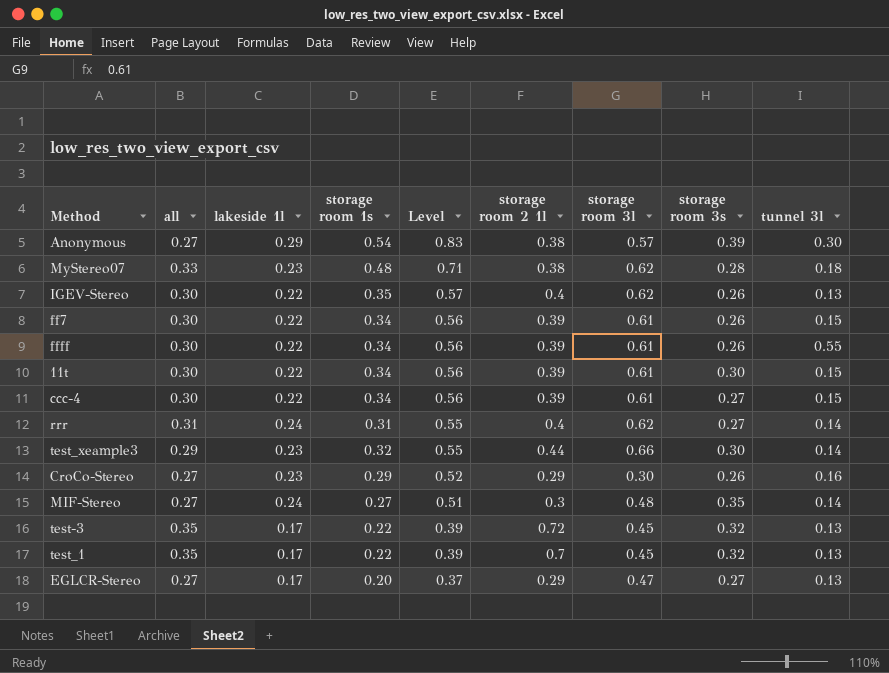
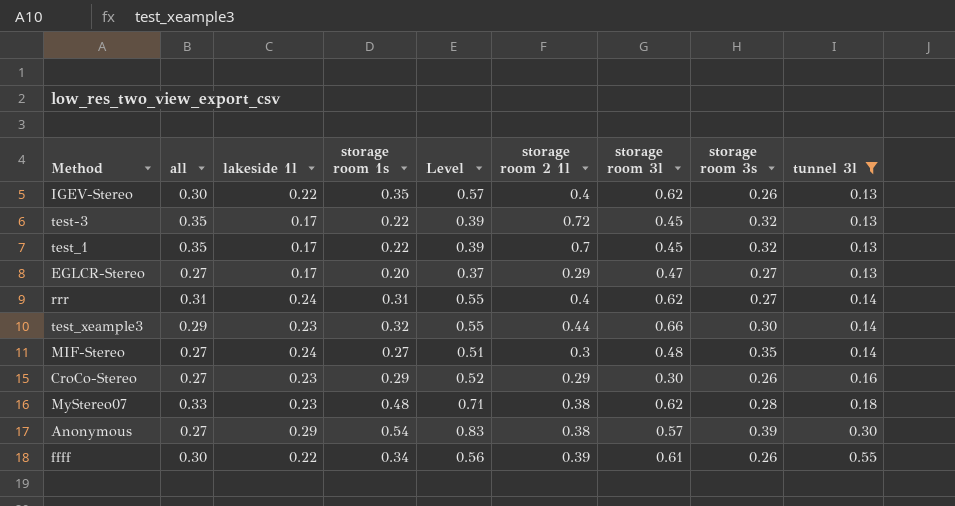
filter: none -> tunnel 3l != 0.15
row order: Level descending -> tunnel 3l ascending

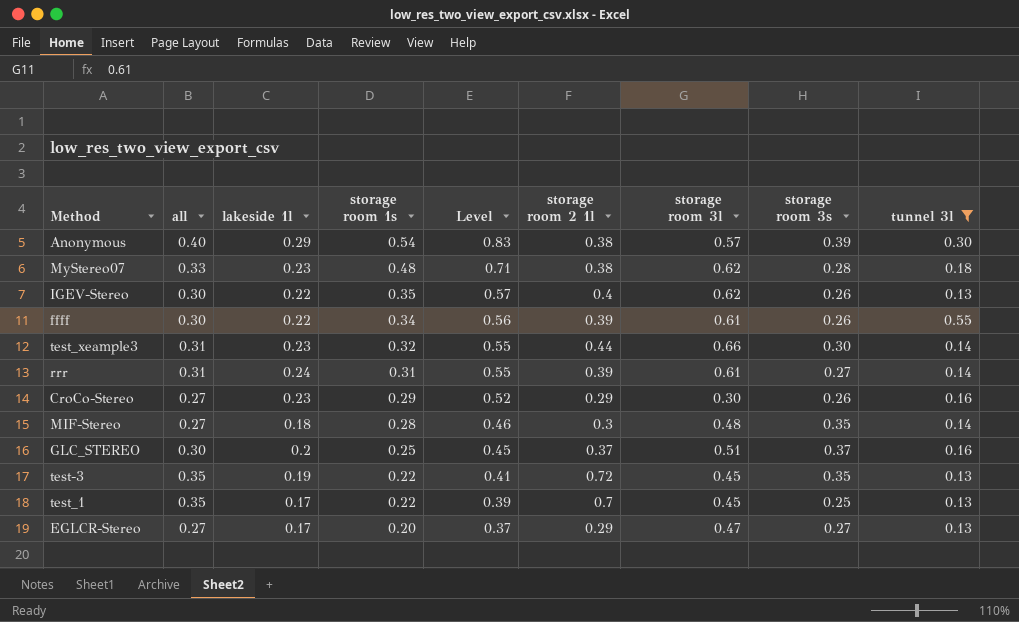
row order: tunnel 3l ascending -> storage room 1s descending
Anonymous | all: 0.27 -> 0.40
test_xeample3 | all: 0.29 -> 0.31
rrr | storage room 2 1l: 0.4 -> 0.39
rrr | storage room 3l: 0.62 -> 0.61
MIF-Stereo | lakeside 1l: 0.24 -> 0.18
MIF-Stereo | storage room 1s: 0.27 -> 0.28
MIF-Stereo | Level: 0.51 -> 0.46
row GLC_STEREO: none -> 0.30 | 0.2 | 0.25 | 0.45 | 0.37 | 0.51 | 0.37 | 0.16
test-3 | lakeside 1l: 0.17 -> 0.19
test-3 | Level: 0.39 -> 0.41
test-3 | storage room 3s: 0.32 -> 0.35
test_1 | storage room 3s: 0.32 -> 0.25

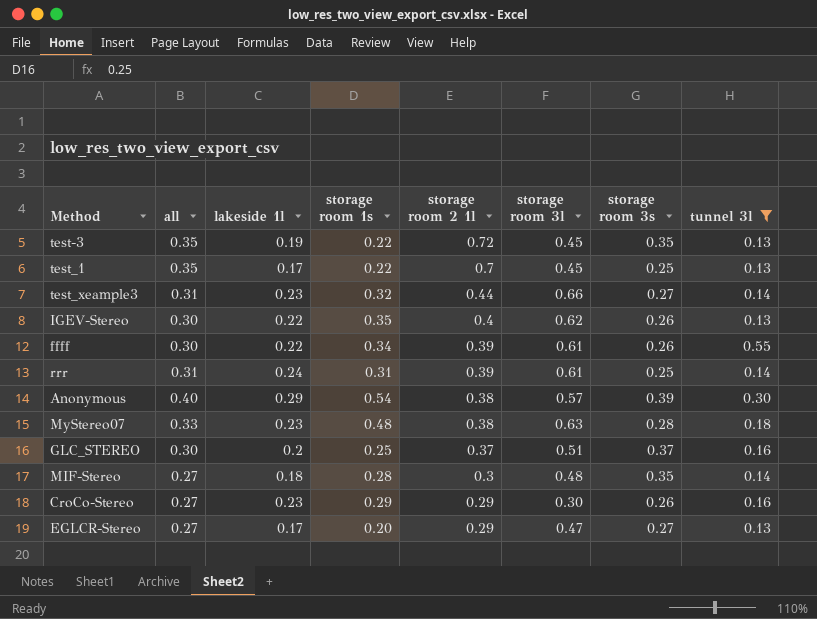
row order: storage room 1s descending -> storage room 2 1l descending
column Level | formula: [lakeside 1l] + [storage room 1s] -> none
test_xeample3 | storage room 3s: 0.30 -> 0.27
rrr | storage room 3s: 0.27 -> 0.25
MyStereo07 | storage room 3l: 0.62 -> 0.63

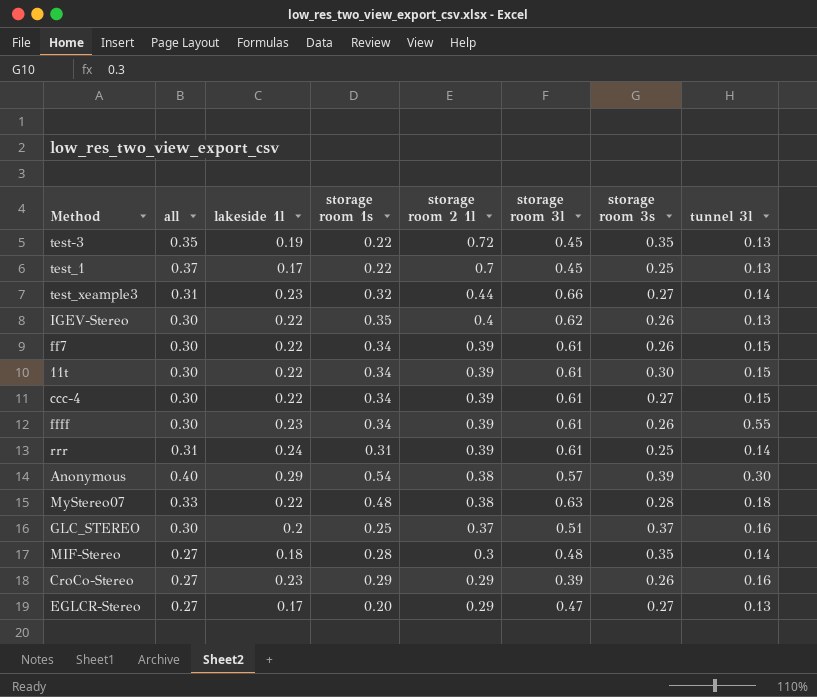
filter: tunnel 3l != 0.15 -> none
test_1 | all: 0.35 -> 0.37
ffff | lakeside 1l: 0.22 -> 0.23
MyStereo07 | lakeside 1l: 0.23 -> 0.22
CroCo-Stereo | storage room 3l: 0.30 -> 0.39

